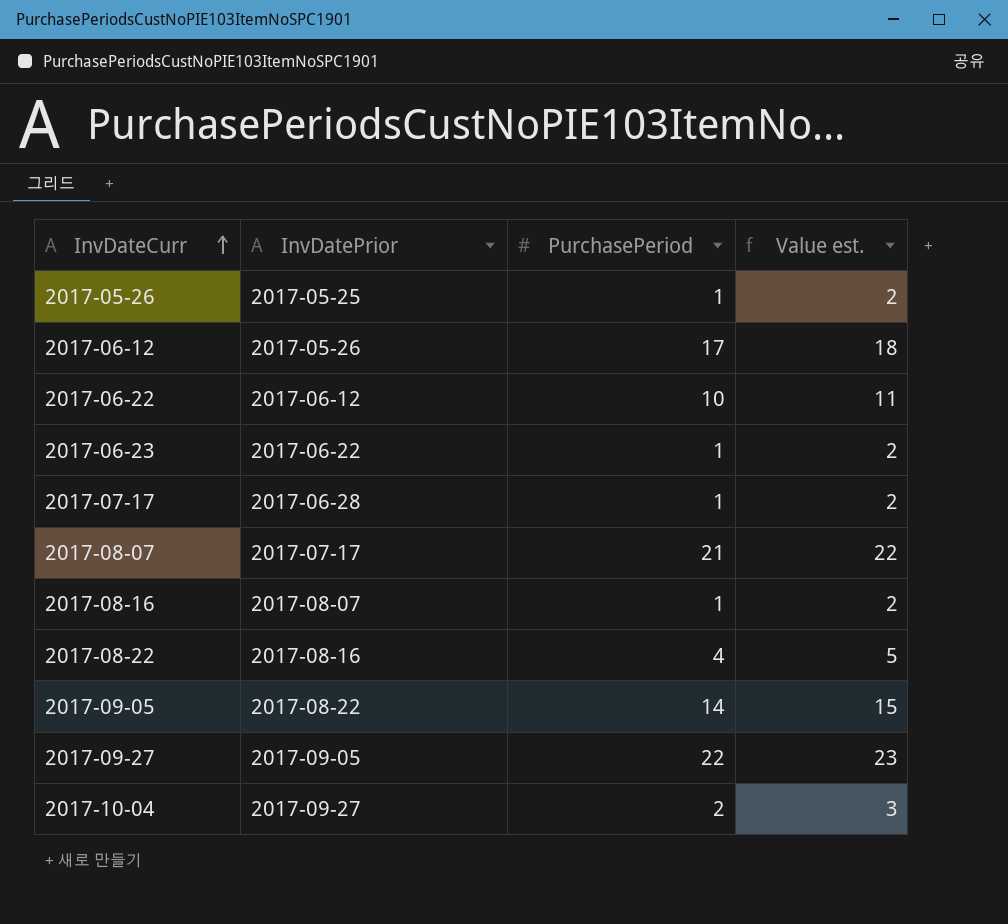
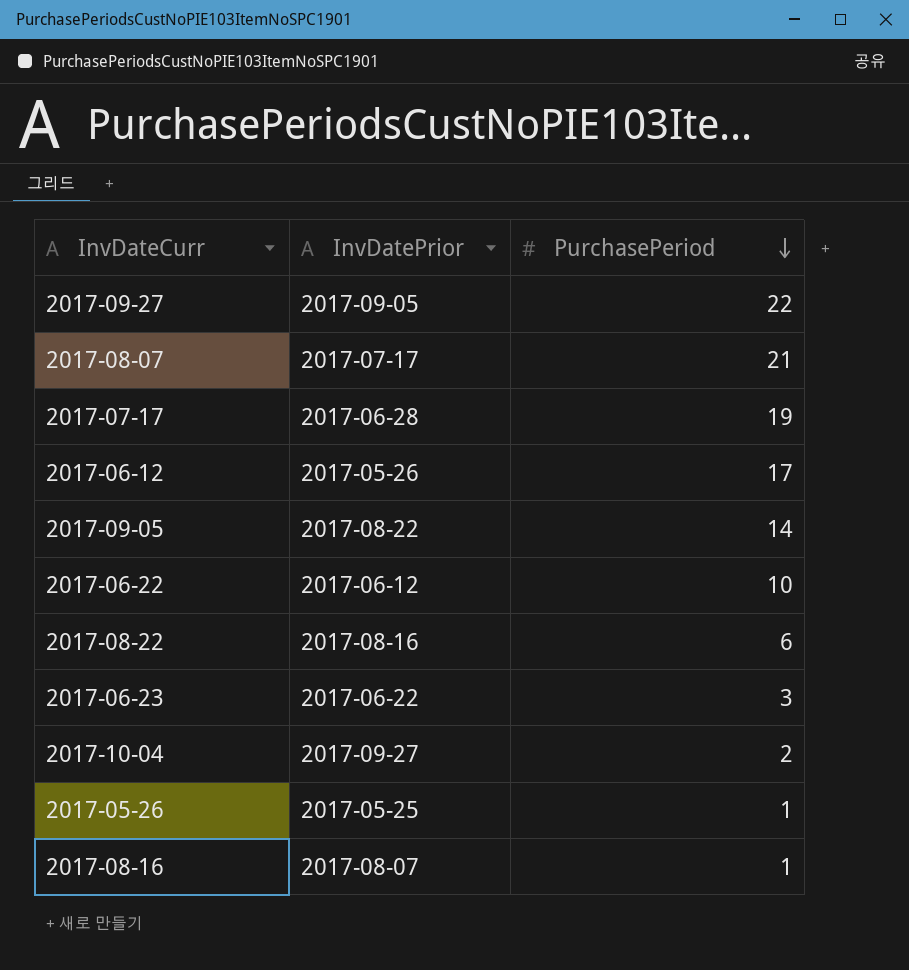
row order: InvDateCurr ascending -> PurchasePeriod descending
column Value est. | formula: [PurchasePeriod] + 1 -> none
2017-07-17 | PurchasePeriod: 1 -> 19
2017-08-22 | PurchasePeriod: 4 -> 6
2017-06-23 | PurchasePeriod: 1 -> 3

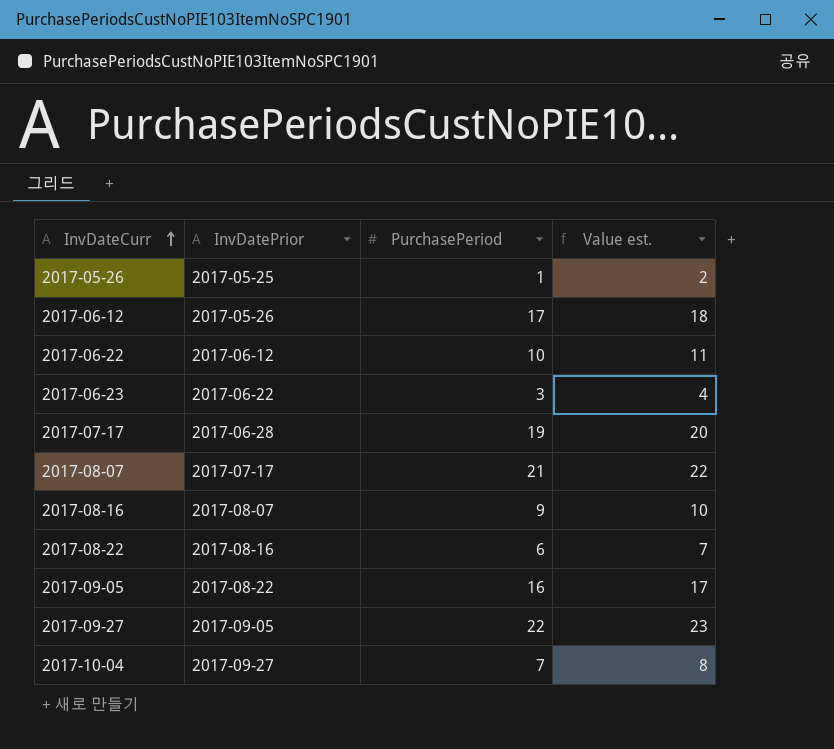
row order: PurchasePeriod descending -> InvDateCurr ascending
column Value est. | formula: none -> [PurchasePeriod] + 1
2017-08-16 | PurchasePeriod: 1 -> 9
2017-09-05 | PurchasePeriod: 14 -> 16
2017-10-04 | PurchasePeriod: 2 -> 7

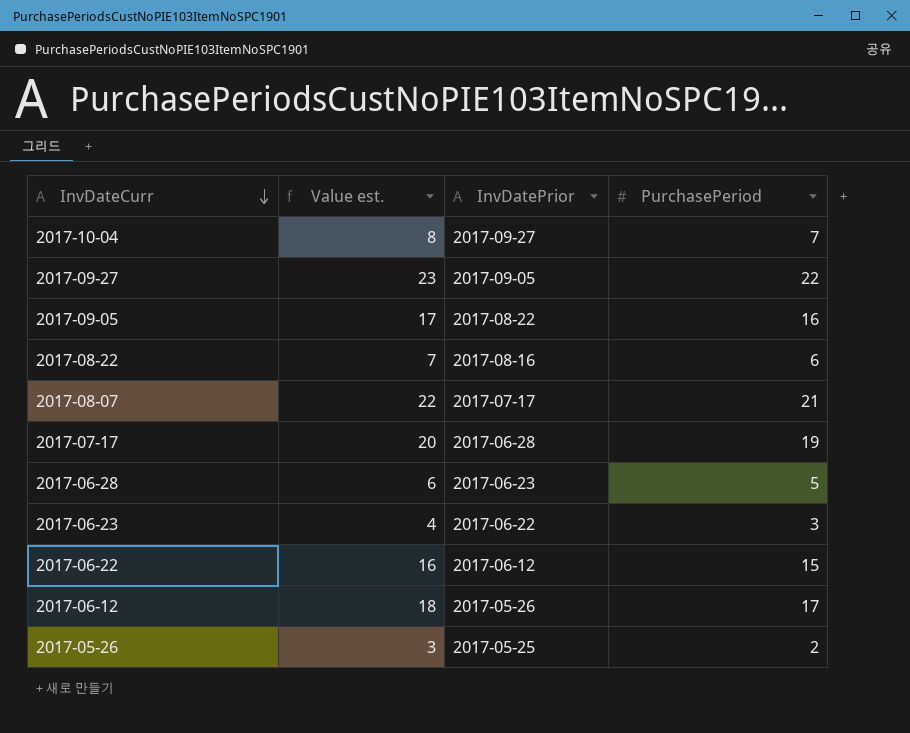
row order: InvDateCurr ascending -> InvDateCurr descending
column Value est. | position: 4 -> 2
row 2017-08-16: 2017-08-07 | 9 | 10 -> none
row 2017-06-28: none -> 6 | 2017-06-23 | 5
2017-06-22 | Value est.: 11 -> 16
2017-06-22 | PurchasePeriod: 10 -> 15
2017-05-26 | Value est.: 2 -> 3
2017-05-26 | PurchasePeriod: 1 -> 2

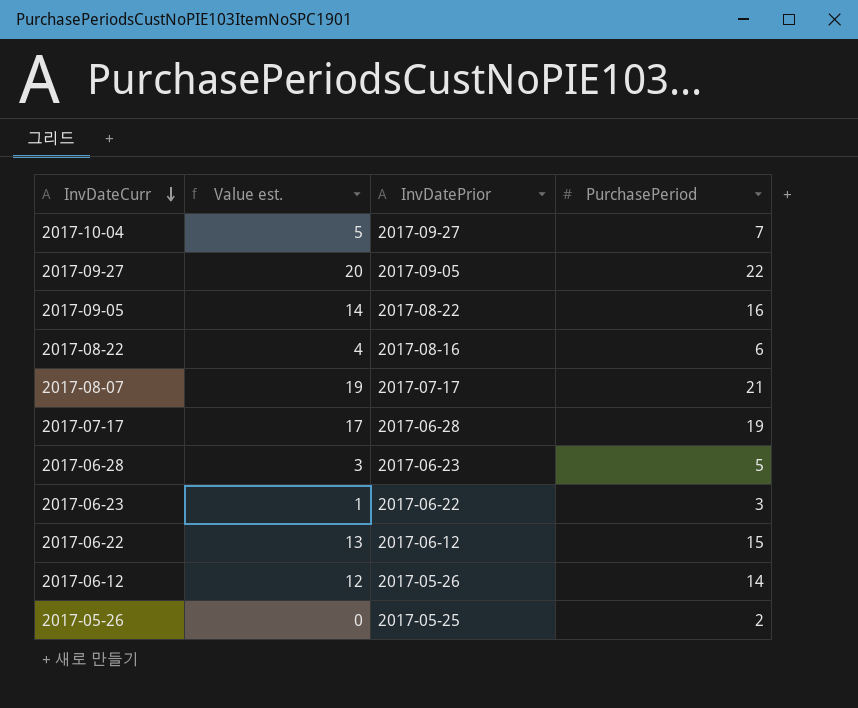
column Value est. | formula: [PurchasePeriod] + 1 -> [PurchasePeriod] - 2
2017-06-12 | PurchasePeriod: 17 -> 14

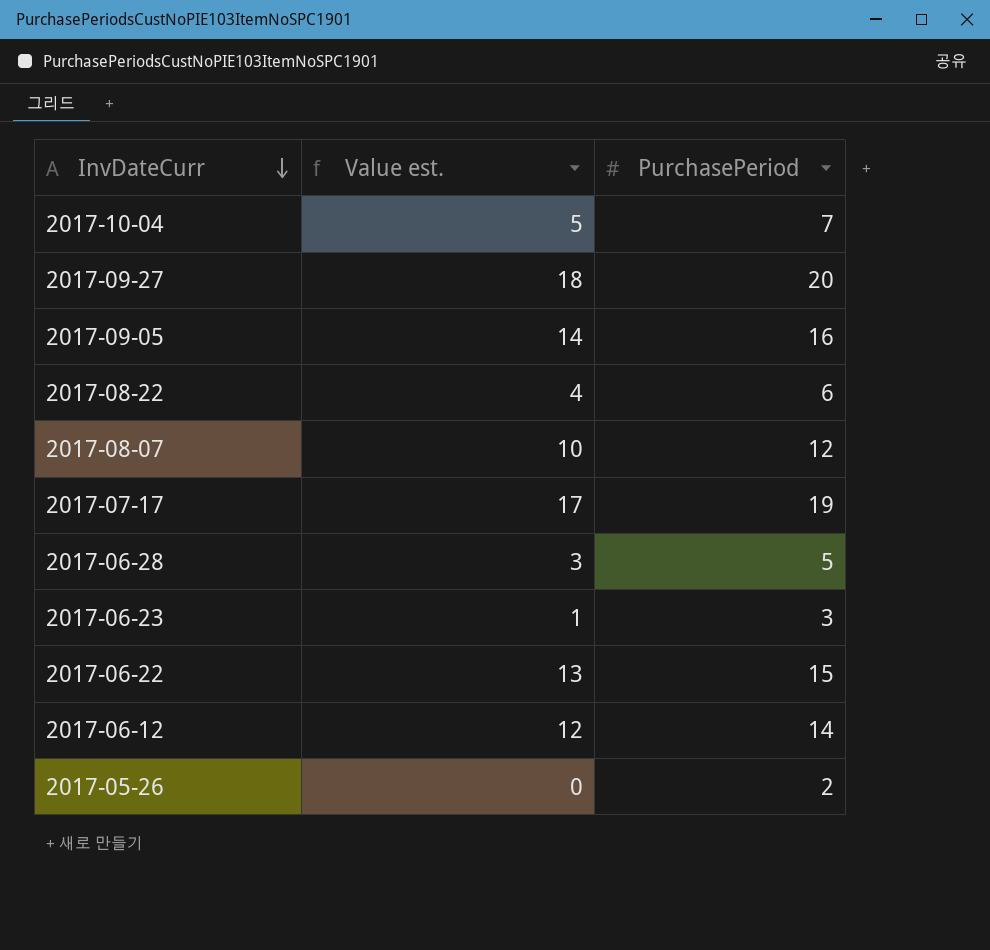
column InvDatePrior | position: 3 -> none
2017-09-27 | Value est.: 20 -> 18
2017-09-27 | PurchasePeriod: 22 -> 20
2017-08-07 | Value est.: 19 -> 10
2017-08-07 | PurchasePeriod: 21 -> 12

